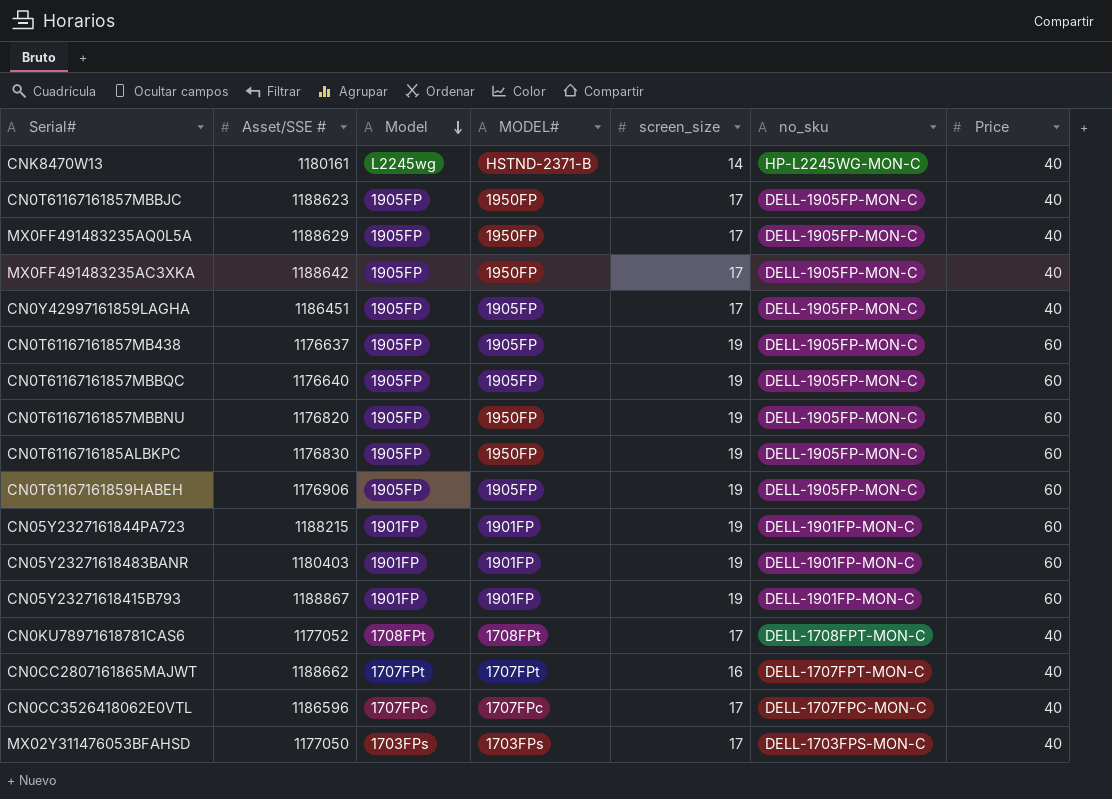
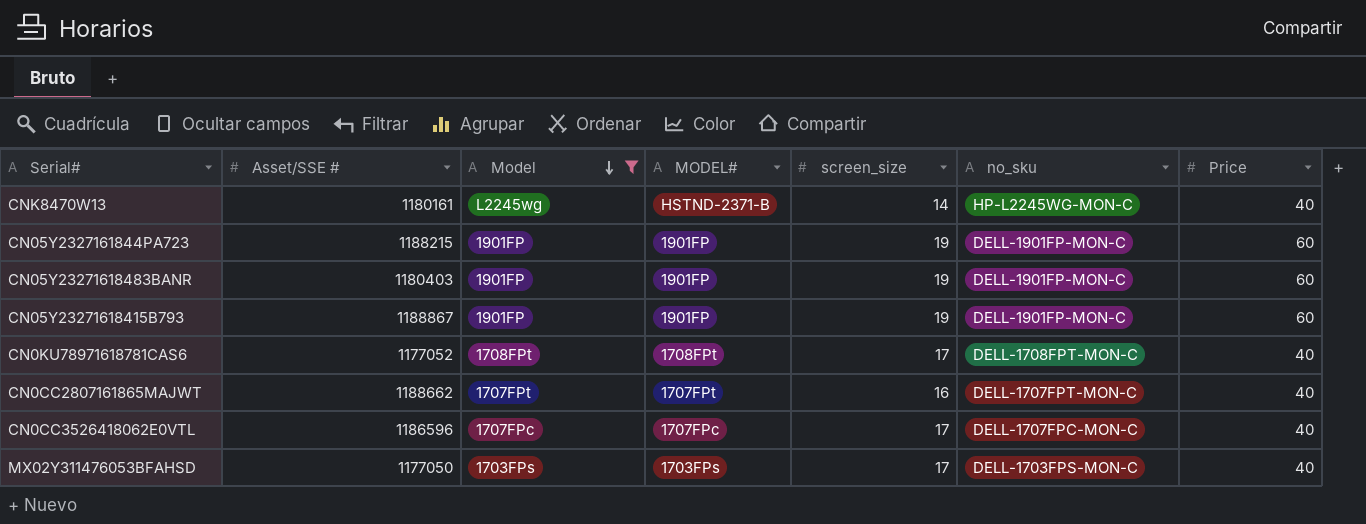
filter: none -> Model != 1905FP

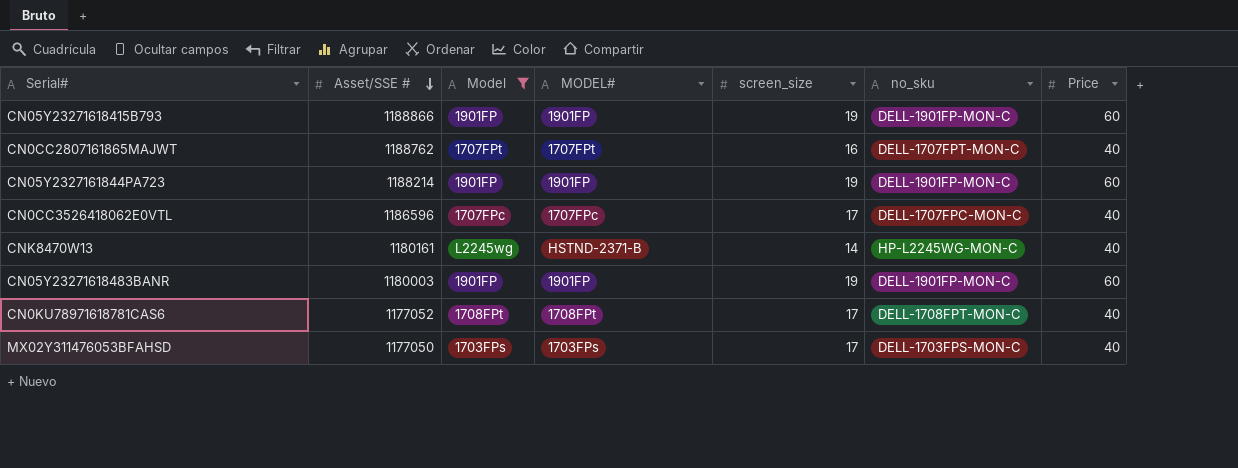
row order: Model descending -> Asset/SSE # descending
CN05Y23271618415B793 | Asset/SSE #: 1188867 -> 1188866
CN0CC2807161865MAJWT | Asset/SSE #: 1188662 -> 1188762
CN05Y2327161844PA723 | Asset/SSE #: 1188215 -> 1188214
CN05Y23271618483BANR | Asset/SSE #: 1180403 -> 1180003

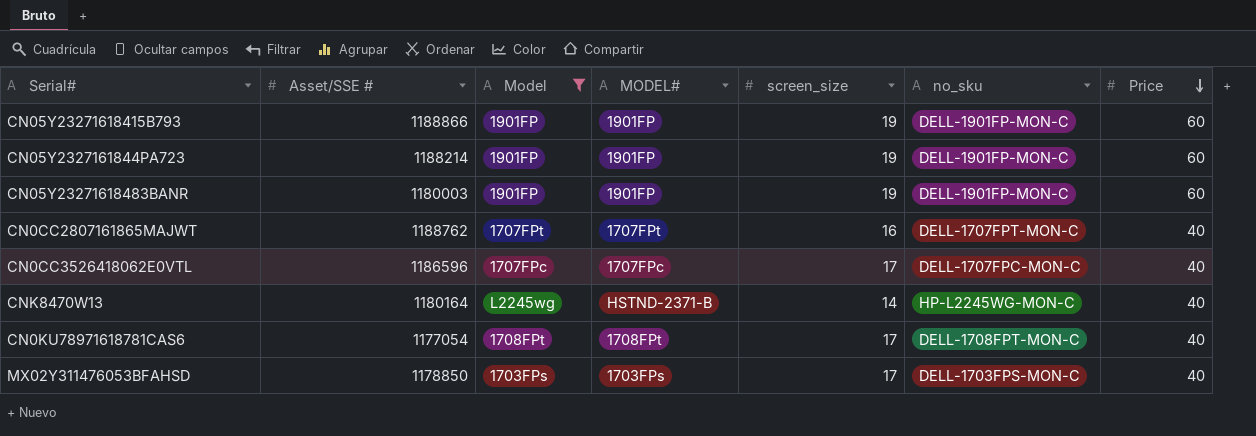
row order: Asset/SSE # descending -> Price descending
CNK8470W13 | Asset/SSE #: 1180161 -> 1180164
CN0KU78971618781CAS6 | Asset/SSE #: 1177052 -> 1177054
MX02Y311476053BFAHSD | Asset/SSE #: 1177050 -> 1178850

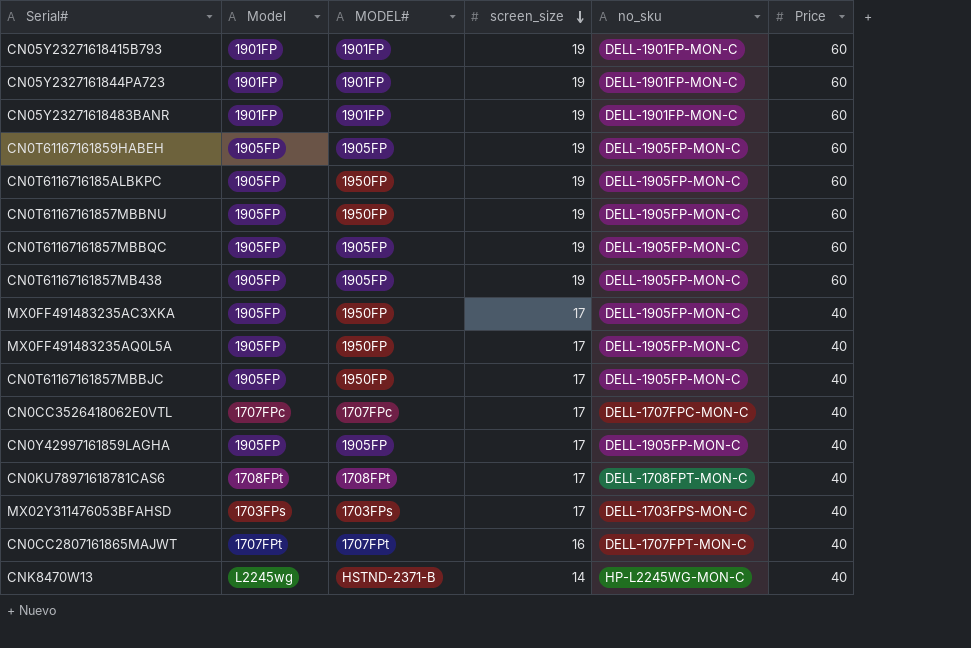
filter: Model != 1905FP -> none
row order: Price descending -> screen_size descending
column Asset/SSE # | position: 2 -> none

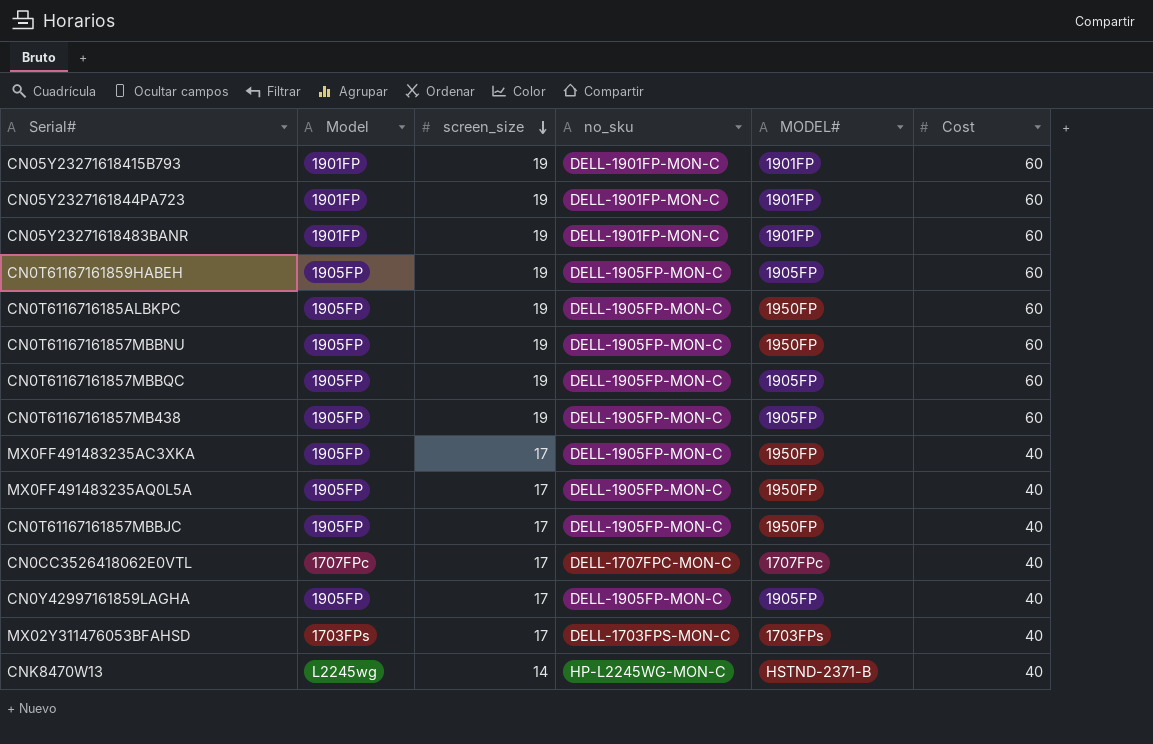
column MODEL# | position: 3 -> 5
column name: Price -> Cost
row CN0KU78971618781CAS6: 1708FPt | 1708FPt | 17 | DELL-1708FPT-MON-C | 40 -> none
row CN0CC2807161865MAJWT: 1707FPt | 1707FPt | 16 | DELL-1707FPT-MON-C | 40 -> none

